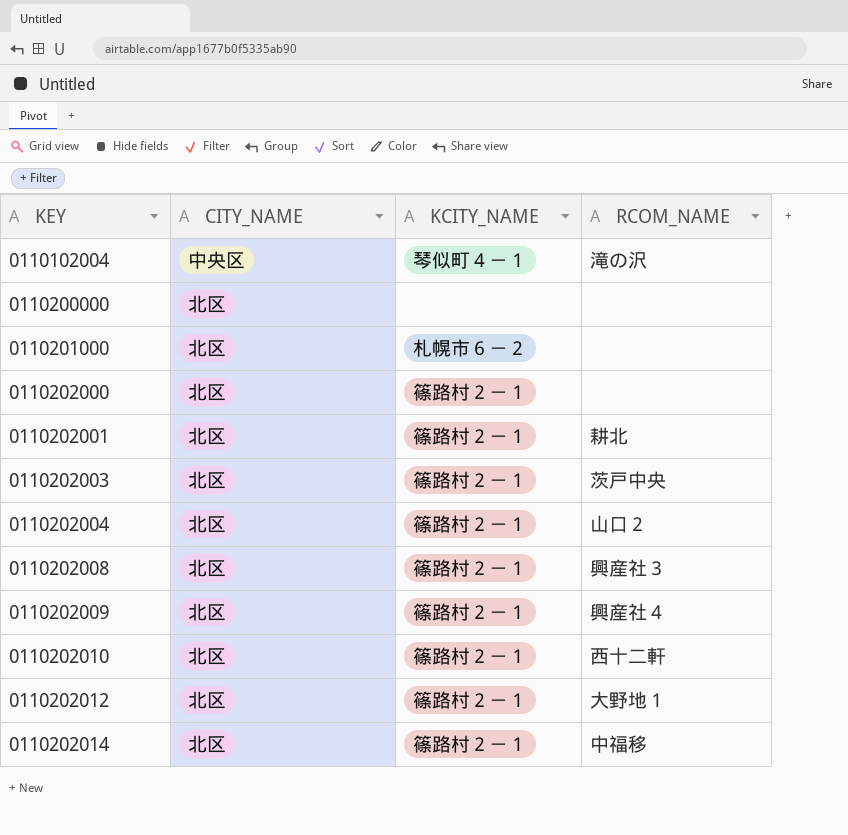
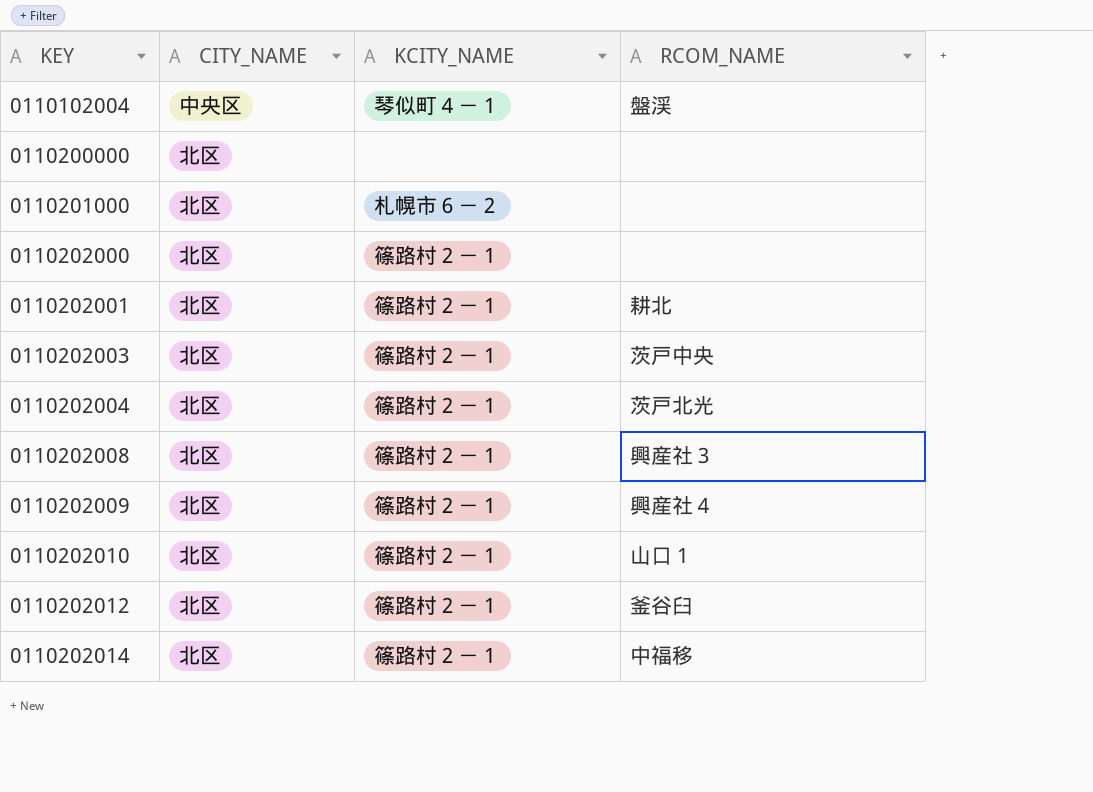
0110102004 | RCOM_NAME: 滝の沢 -> 盤渓
0110202004 | RCOM_NAME: 山口２ -> 茨戸北光
0110202010 | RCOM_NAME: 西十二軒 -> 山口１
0110202012 | RCOM_NAME: 大野地１ -> 釜谷臼

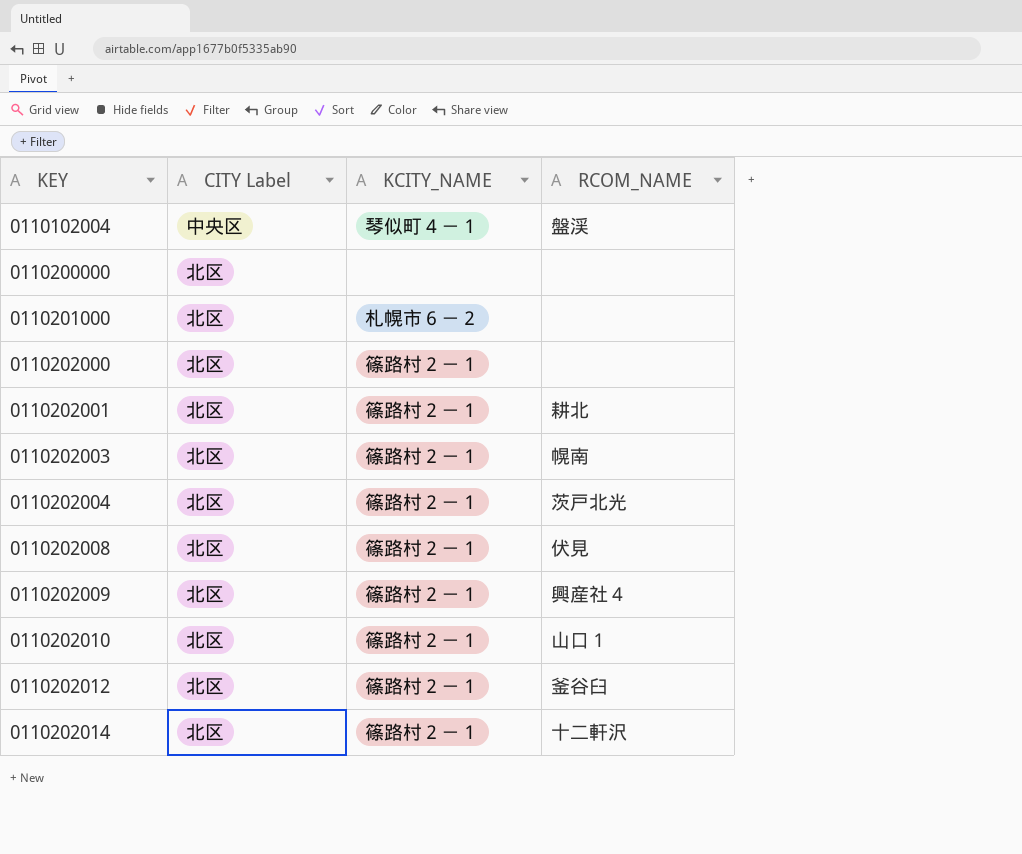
column name: CITY_NAME -> CITY Label
0110202003 | RCOM_NAME: 茨戸中央 -> 幌南
0110202008 | RCOM_NAME: 興産社３ -> 伏見
0110202014 | RCOM_NAME: 中福移 -> 十二軒沢

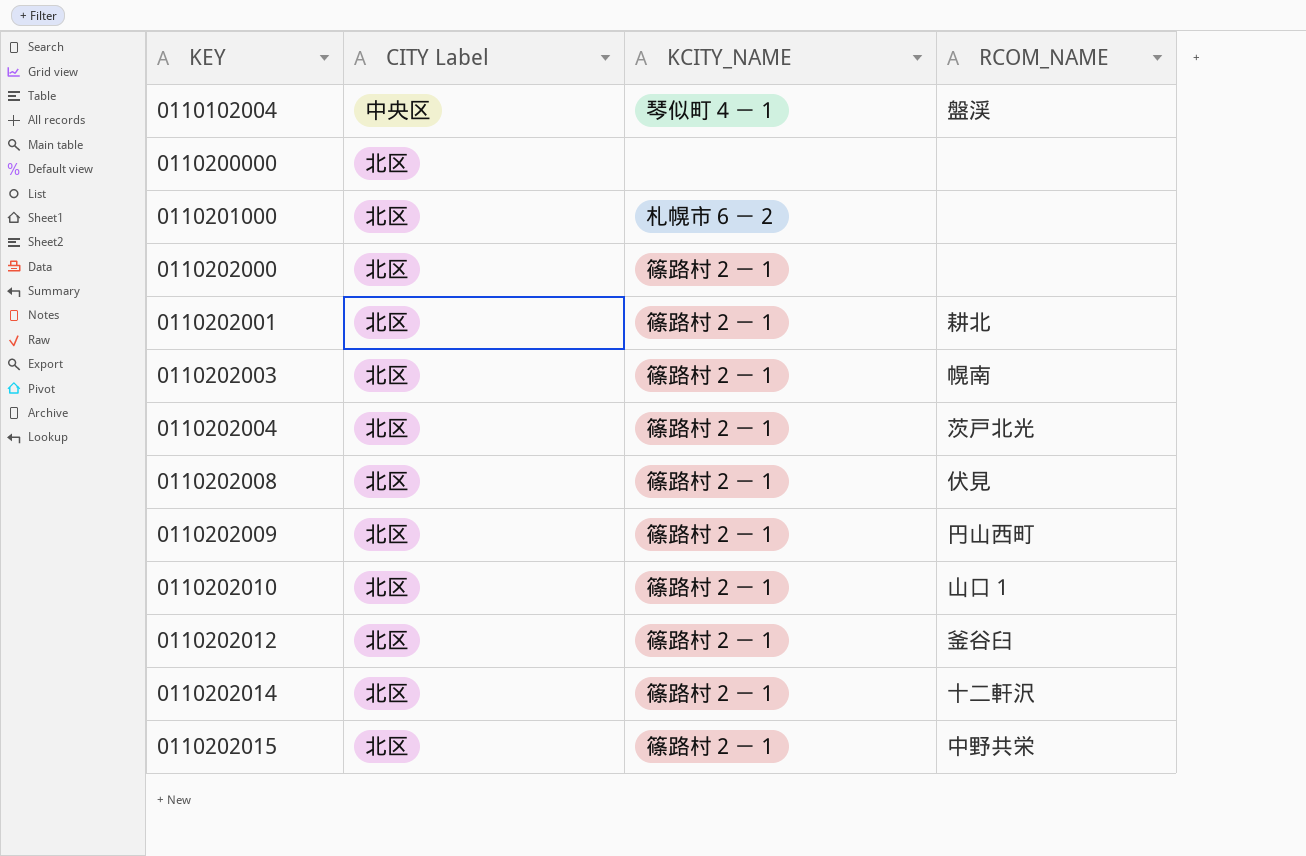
0110202009 | RCOM_NAME: 興産社４ -> 円山西町
row 0110202015: none -> 北区 | 篠路村２－１ | 中野共栄

